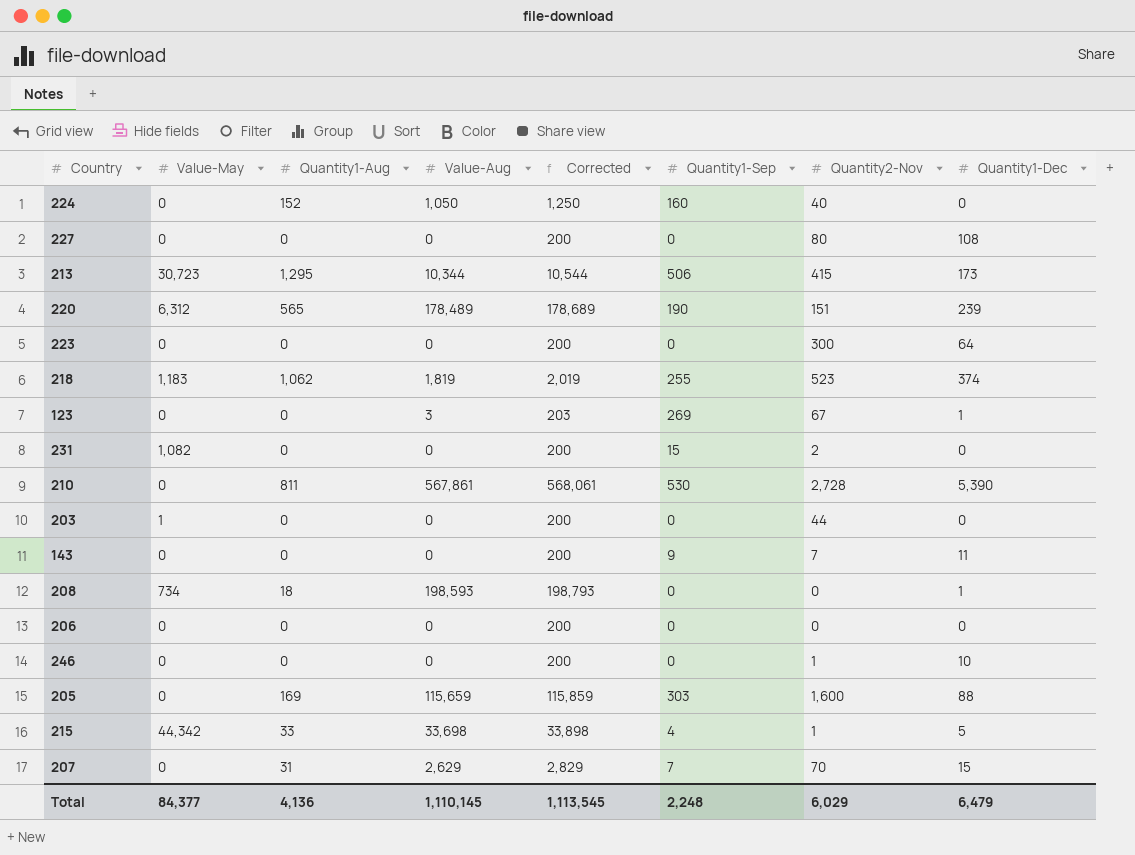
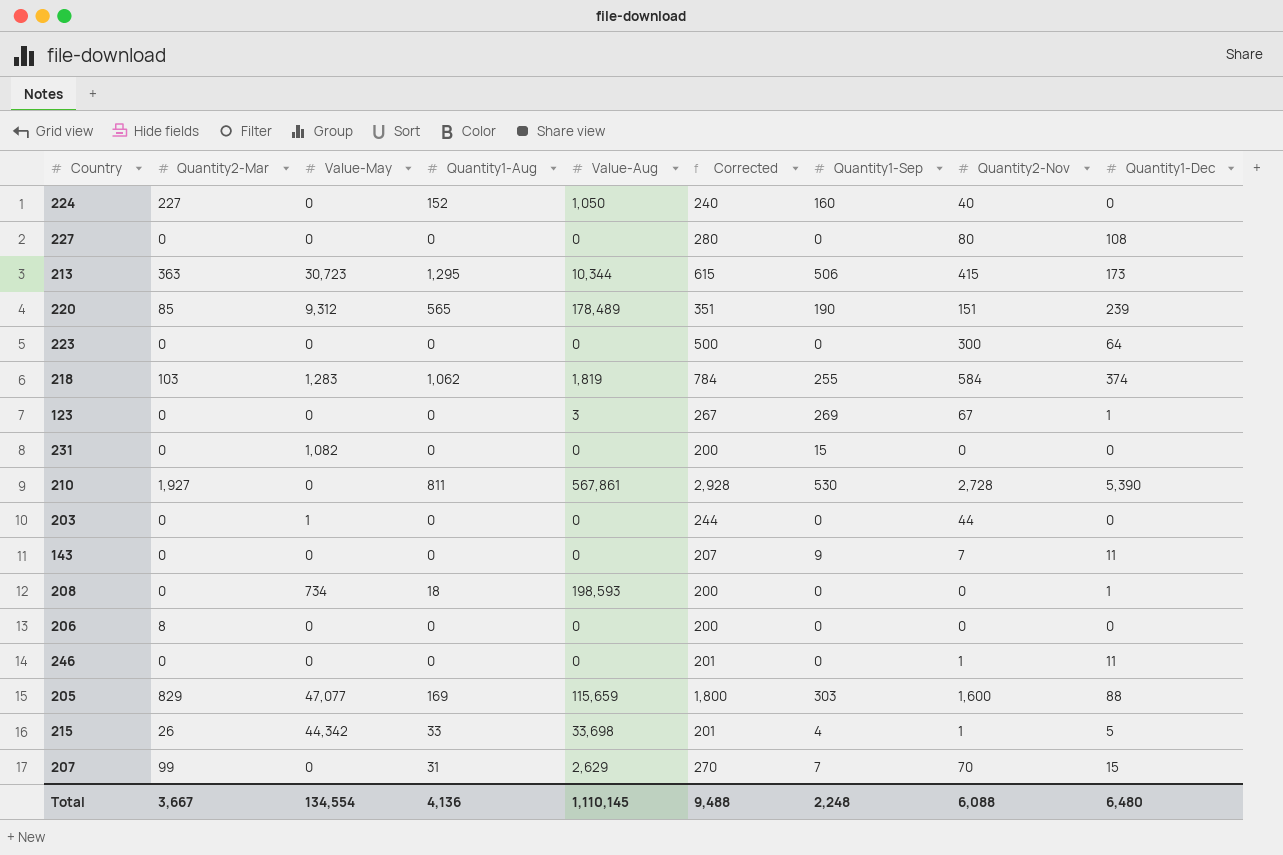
column Quantity2-Mar | position: none -> 2
column Corrected | formula: [Value-Aug] + 200 -> [Quantity2-Nov] + 200
220 | Value-May: 6,312 -> 9,312
218 | Value-May: 1,183 -> 1,283
218 | Quantity2-Nov: 523 -> 584
231 | Quantity2-Nov: 2 -> 0
246 | Quantity1-Dec: 10 -> 11
205 | Value-May: 0 -> 47,077
Total | Value-May: 84,377 -> 134,554
Total | Corrected: 1,113,545 -> 9,488
Total | Quantity2-Nov: 6,029 -> 6,088
Total | Quantity1-Dec: 6,479 -> 6,480

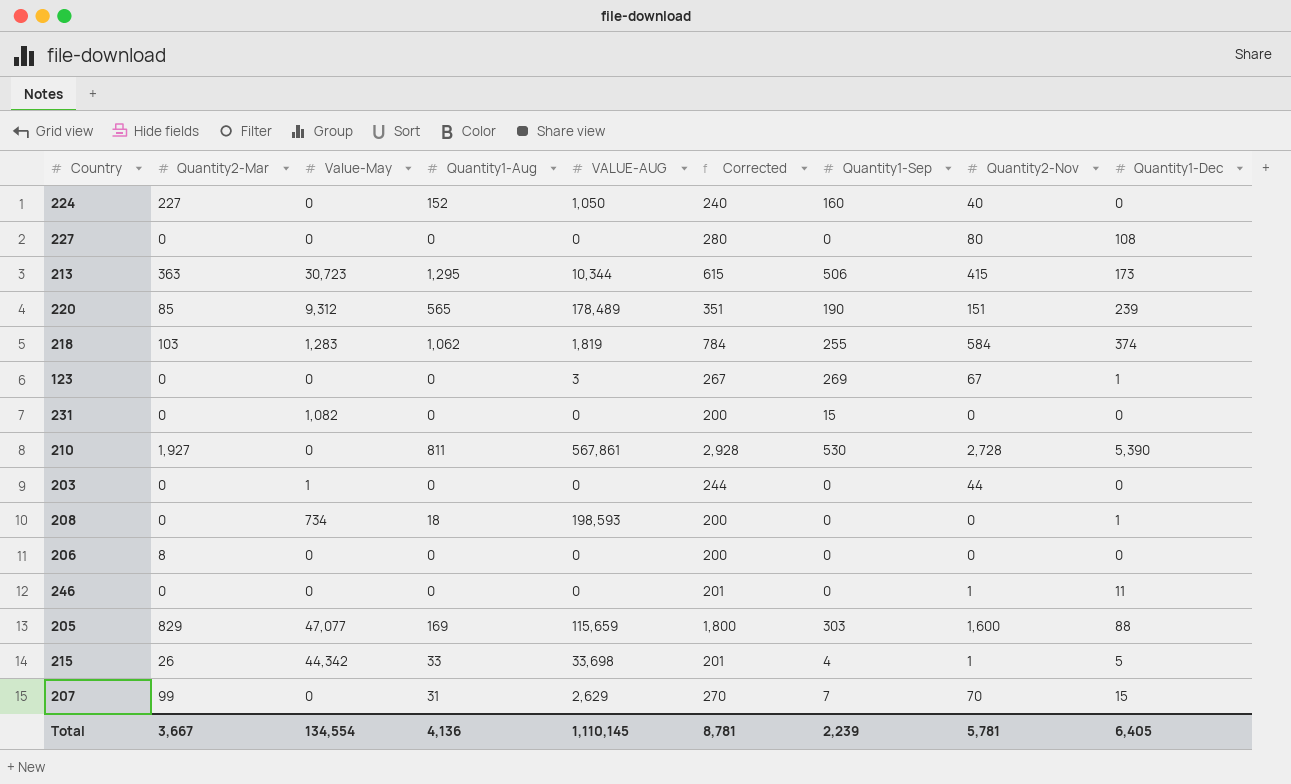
column name: Value-Aug -> VALUE-AUG
row 223: 0 | 0 | 0 | 0 | 500 | 0 | 300 | 64 -> none
row 143: 0 | 0 | 0 | 0 | 207 | 9 | 7 | 11 -> none
Total | Corrected: 9,488 -> 8,781
Total | Quantity1-Sep: 2,248 -> 2,239
Total | Quantity2-Nov: 6,088 -> 5,781
Total | Quantity1-Dec: 6,480 -> 6,405

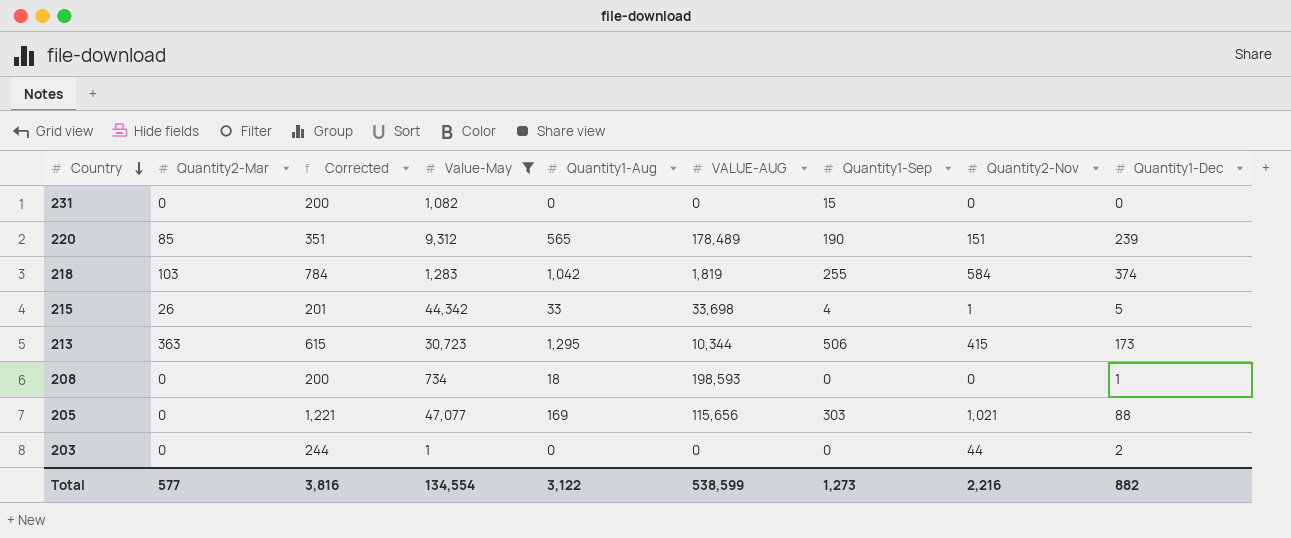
filter: none -> Value-May != 0
row order: none -> Country descending
column Corrected | position: 6 -> 3
218 | Quantity1-Aug: 1,062 -> 1,042
205 | Quantity2-Mar: 829 -> 0
205 | Corrected: 1,800 -> 1,221
205 | VALUE-AUG: 115,659 -> 115,656
205 | Quantity2-Nov: 1,600 -> 1,021
203 | Quantity1-Dec: 0 -> 2
Total | Quantity2-Mar: 3,667 -> 577
Total | Corrected: 8,781 -> 3,816
Total | Quantity1-Aug: 4,136 -> 3,122
Total | VALUE-AUG: 1,110,145 -> 538,599
Total | Quantity1-Sep: 2,239 -> 1,273
Total | Quantity2-Nov: 5,781 -> 2,216
Total | Quantity1-Dec: 6,405 -> 882

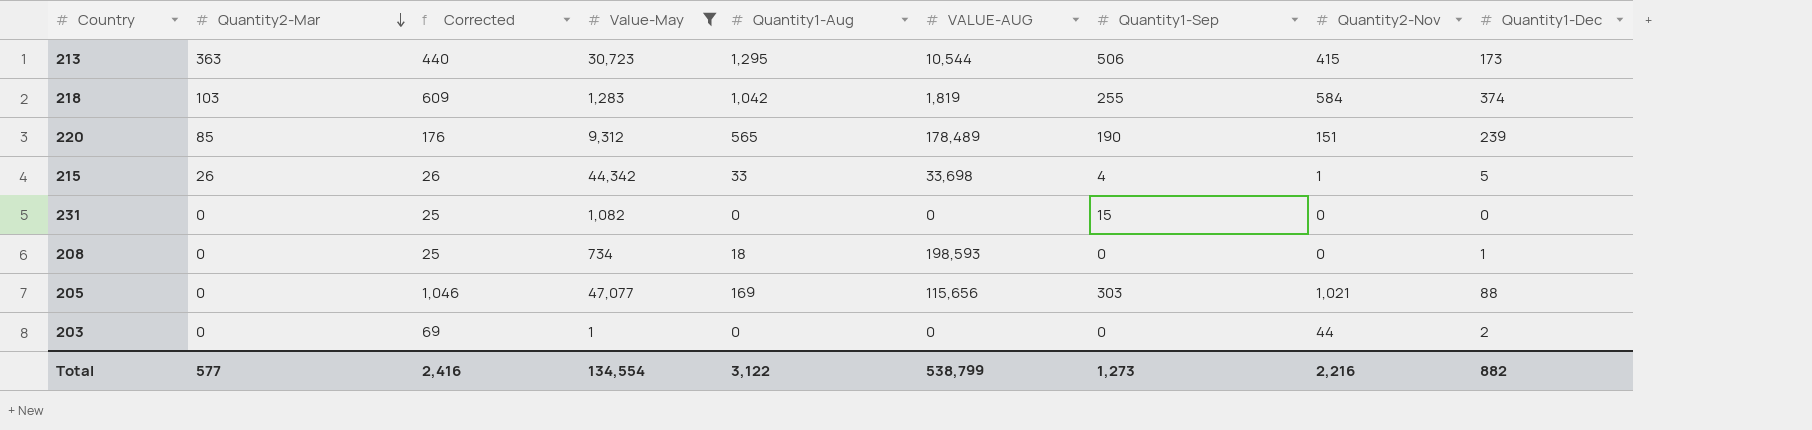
row order: Country descending -> Quantity2-Mar descending
column Corrected | formula: [Quantity2-Nov] + 200 -> [Quantity2-Nov] + 25
213 | VALUE-AUG: 10,344 -> 10,544
Total | Corrected: 3,816 -> 2,416
Total | VALUE-AUG: 538,599 -> 538,799

